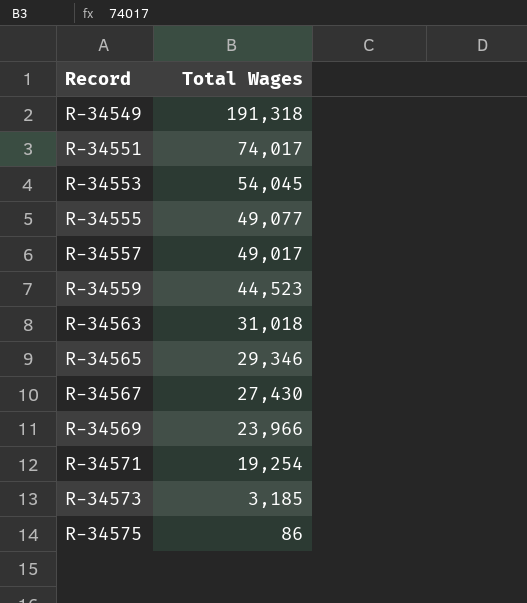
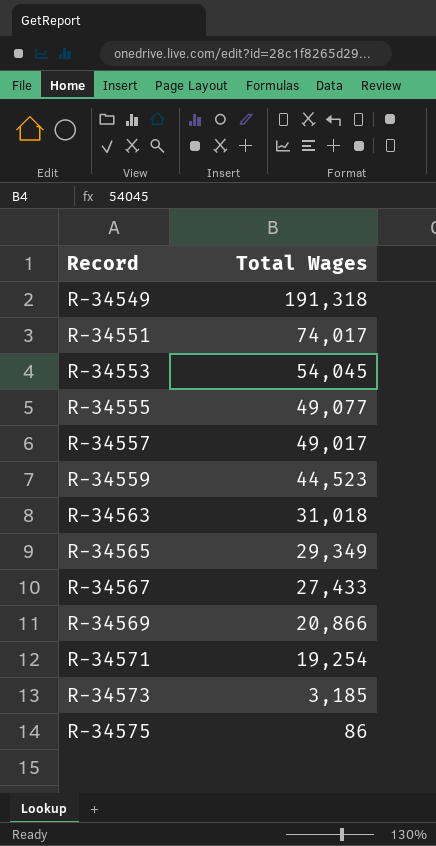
R-34565 | Total Wages: 29,346 -> 29,349
R-34567 | Total Wages: 27,430 -> 27,433
R-34569 | Total Wages: 23,966 -> 20,866

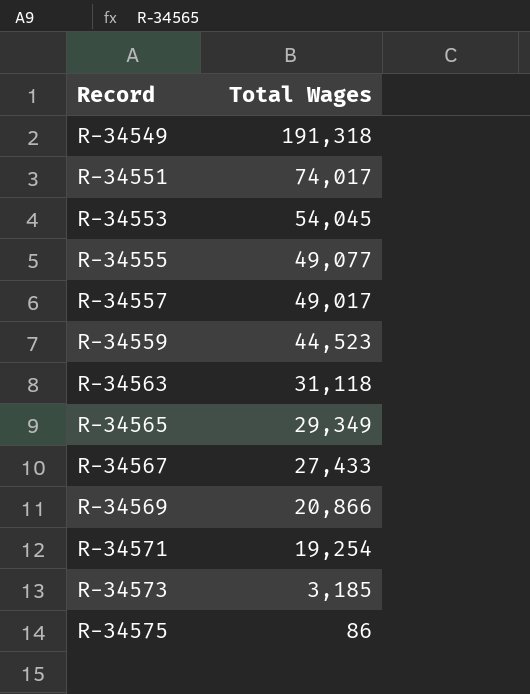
R-34563 | Total Wages: 31,018 -> 31,118

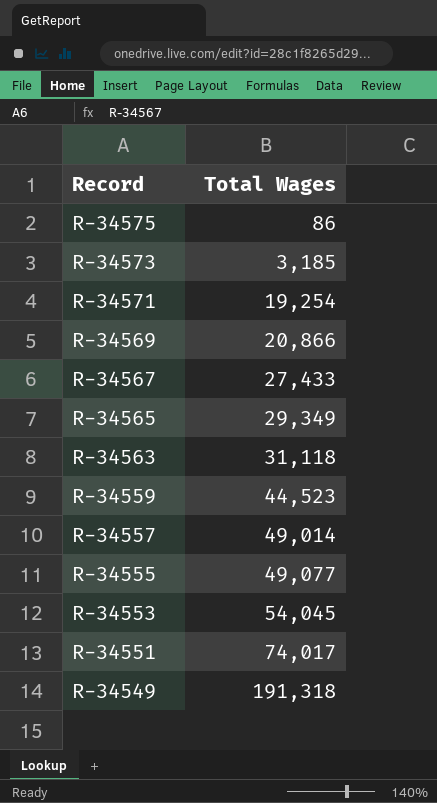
row order: Record ascending -> Record descending
R-34557 | Total Wages: 49,017 -> 49,014

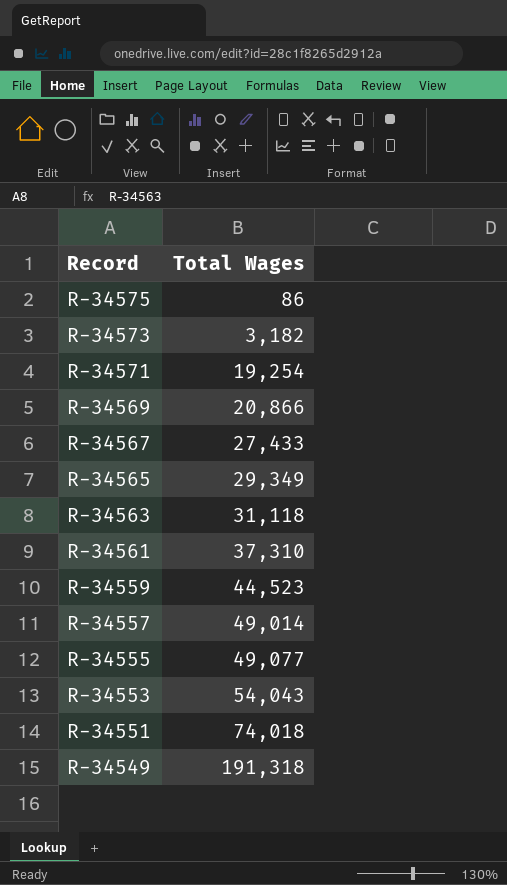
R-34573 | Total Wages: 3,185 -> 3,182
row R-34561: none -> 37,310
R-34553 | Total Wages: 54,045 -> 54,043
R-34551 | Total Wages: 74,017 -> 74,018

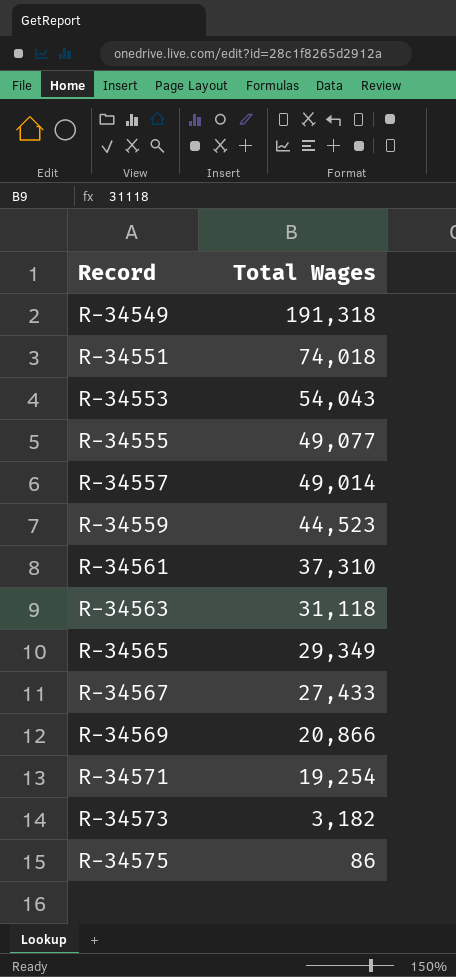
row order: Record descending -> Record ascending

